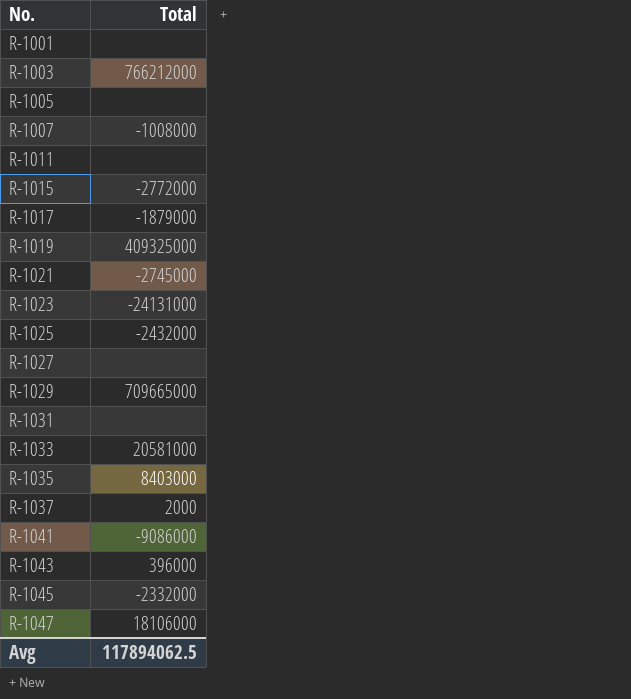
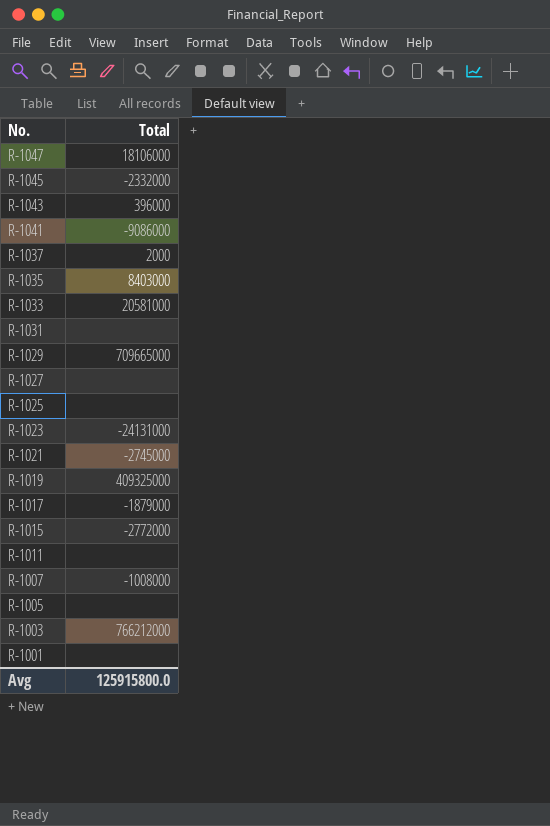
row order: No. ascending -> No. descending
R-1025 | Total: -2432000 -> none
Avg | Total: 117894062.5 -> 125915800.0

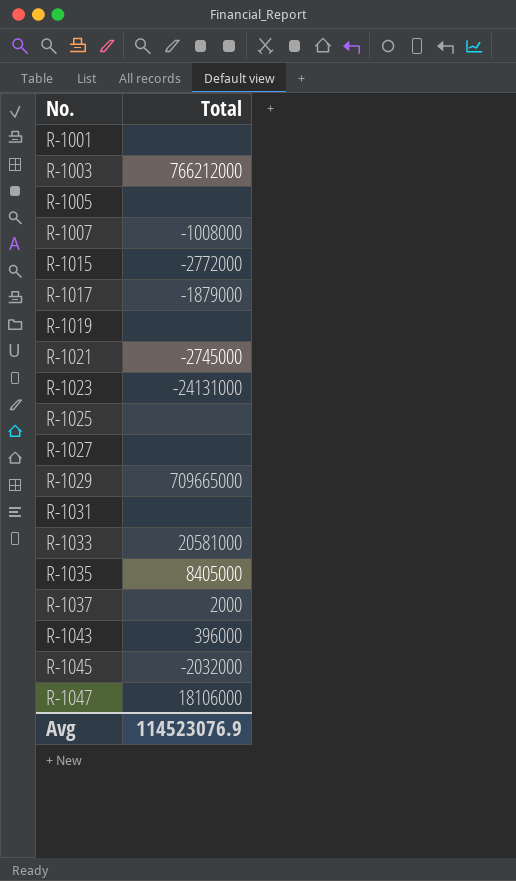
row order: No. descending -> No. ascending
row R-1041: -9086000 -> none
row R-1011: none -> none
R-1019 | Total: 409325000 -> none
R-1035 | Total: 8403000 -> 8405000
R-1045 | Total: -2332000 -> -2032000
Avg | Total: 125915800.0 -> 114523076.9

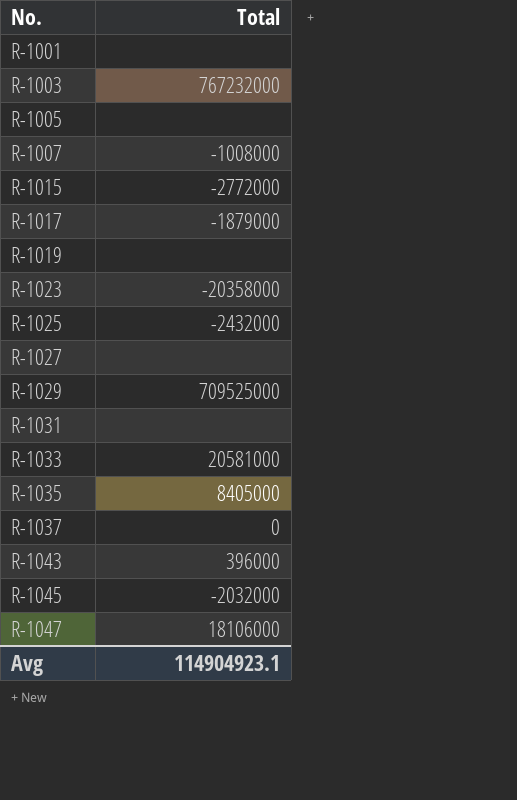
row R-1021: -2745000 -> none
R-1003 | Total: 766212000 -> 767232000
R-1023 | Total: -24131000 -> -20358000
R-1025 | Total: none -> -2432000
R-1029 | Total: 709665000 -> 709525000
R-1037 | Total: 2000 -> 0
Avg | Total: 114523076.9 -> 114904923.1

